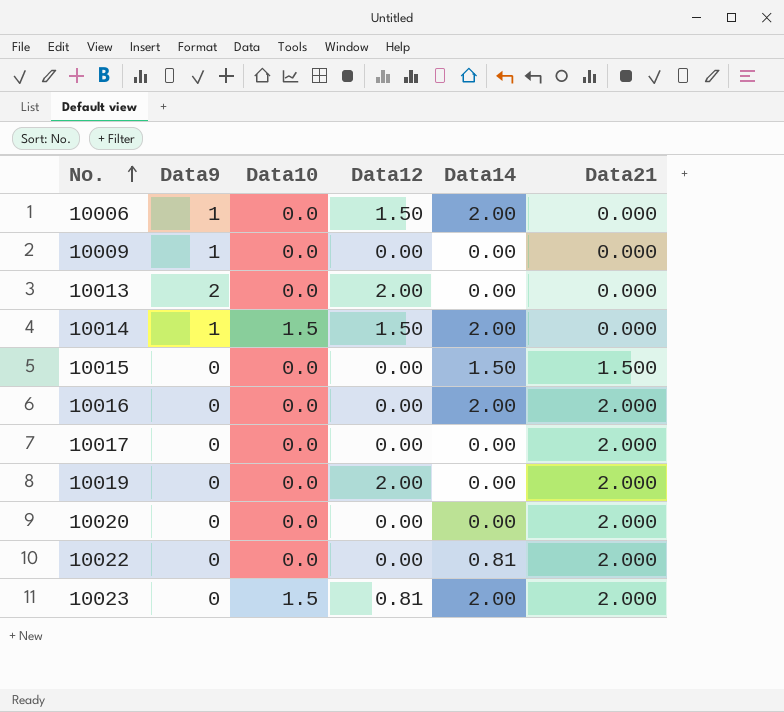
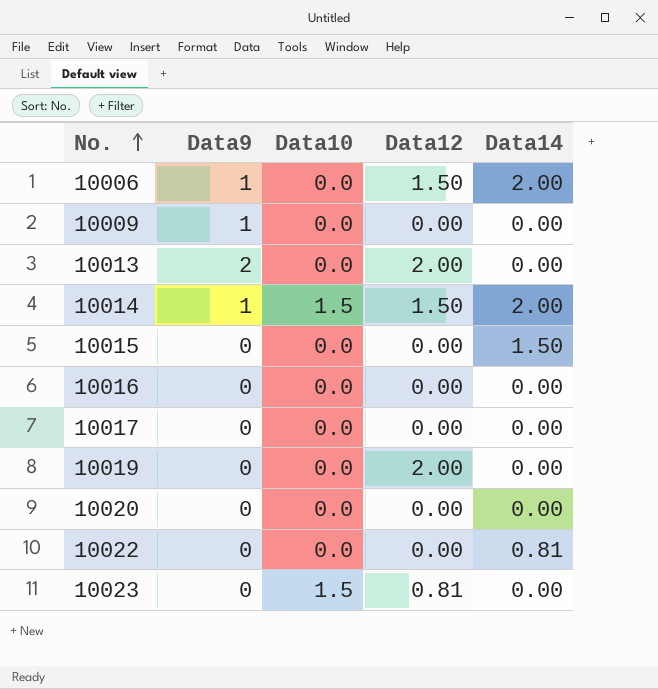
column Data21 | position: 6 -> none
10016 | Data14: 2.00 -> 0.00
10023 | Data14: 2.00 -> 0.00

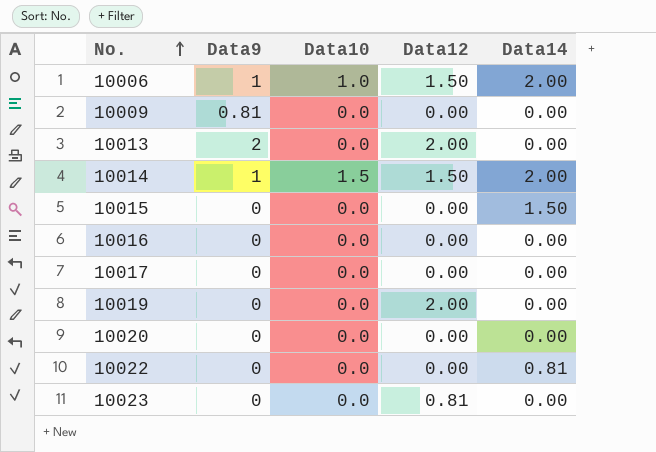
10006 | Data10: 0.0 -> 1.0
10009 | Data9: 1 -> 0.81
10023 | Data10: 1.5 -> 0.0

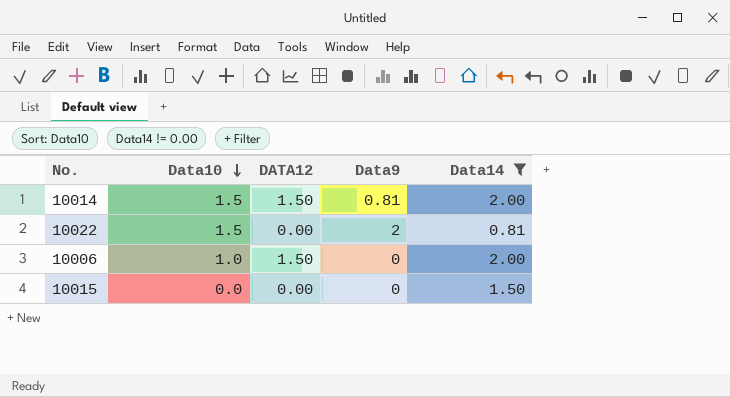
filter: none -> Data14 != 0.00
row order: No. ascending -> Data10 descending
column name: Data12 -> DATA12
column Data9 | position: 2 -> 4
10014 | Data9: 1 -> 0.81
10022 | Data10: 0.0 -> 1.5
10022 | Data9: 0 -> 2
10006 | Data9: 1 -> 0

